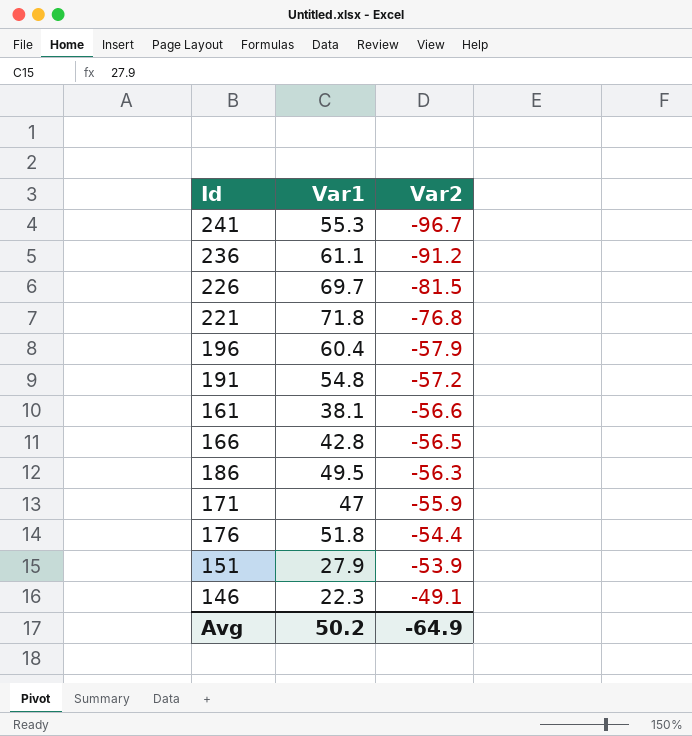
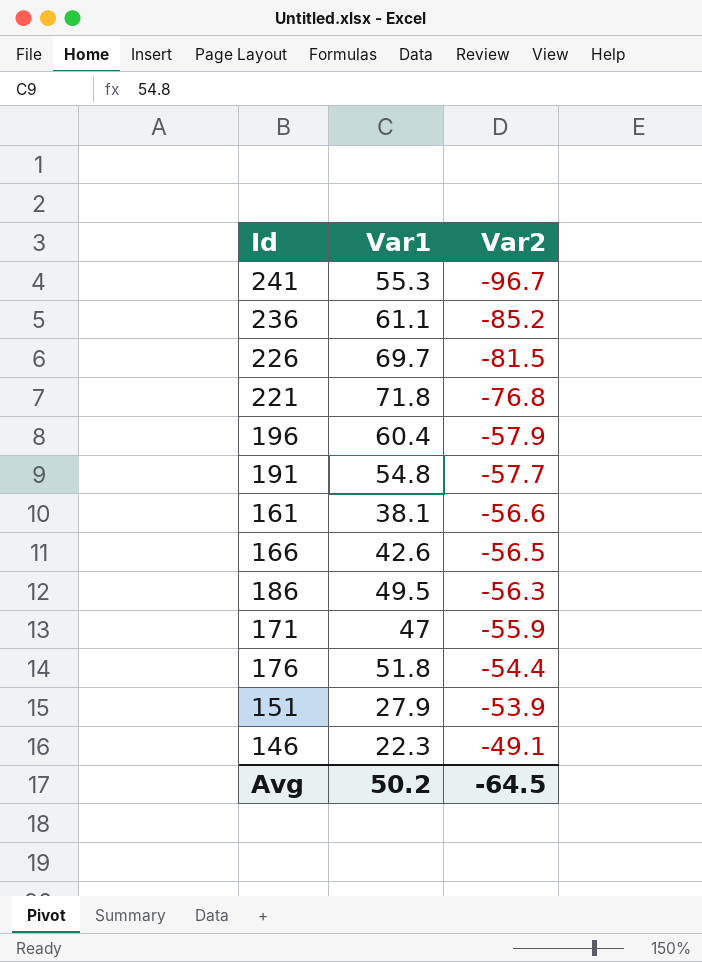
236 | Var2: -91.2 -> -85.2
191 | Var2: -57.2 -> -57.7
166 | Var1: 42.8 -> 42.6
Avg | Var2: -64.9 -> -64.5

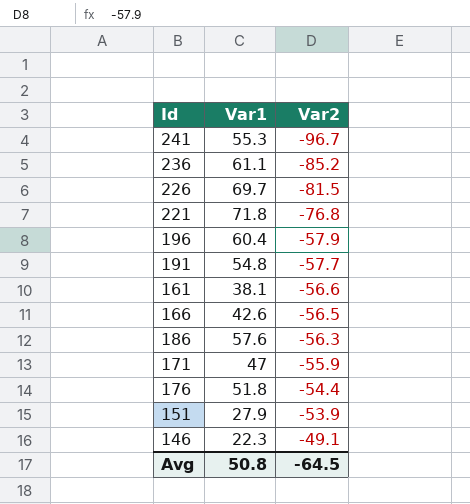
186 | Var1: 49.5 -> 57.6
Avg | Var1: 50.2 -> 50.8

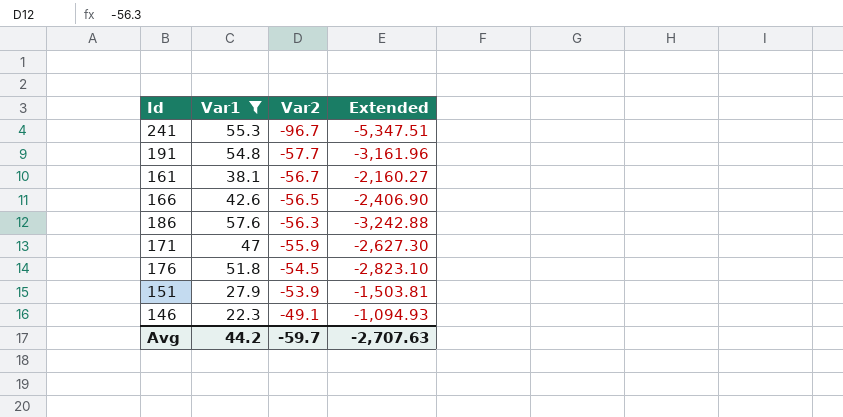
filter: none -> Var1 <= 57.6
column Extended | formula: none -> [Var1] * [Var2]
161 | Var2: -56.6 -> -56.7
176 | Var2: -54.4 -> -54.5
Avg | Var1: 50.8 -> 44.2
Avg | Var2: -64.5 -> -59.7

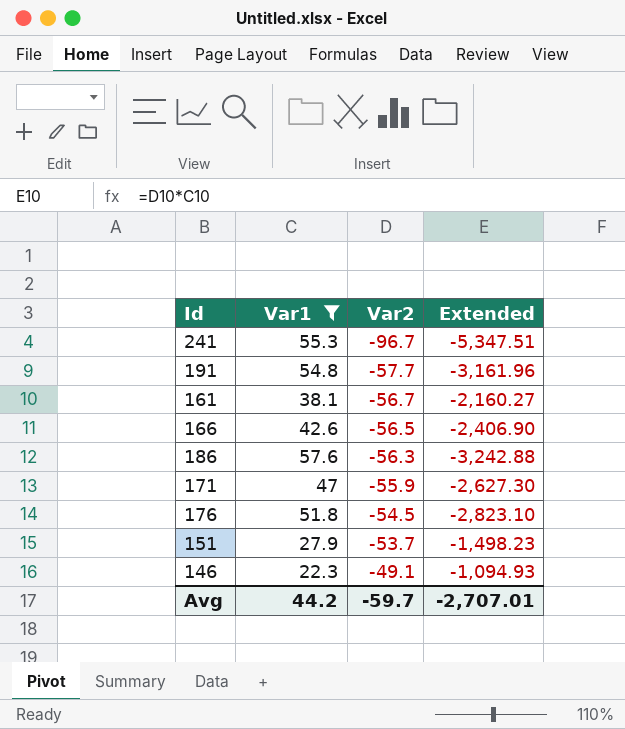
151 | Var2: -53.9 -> -53.7
151 | Extended: -1,503.81 -> -1,498.23
Avg | Extended: -2,707.63 -> -2,707.01

